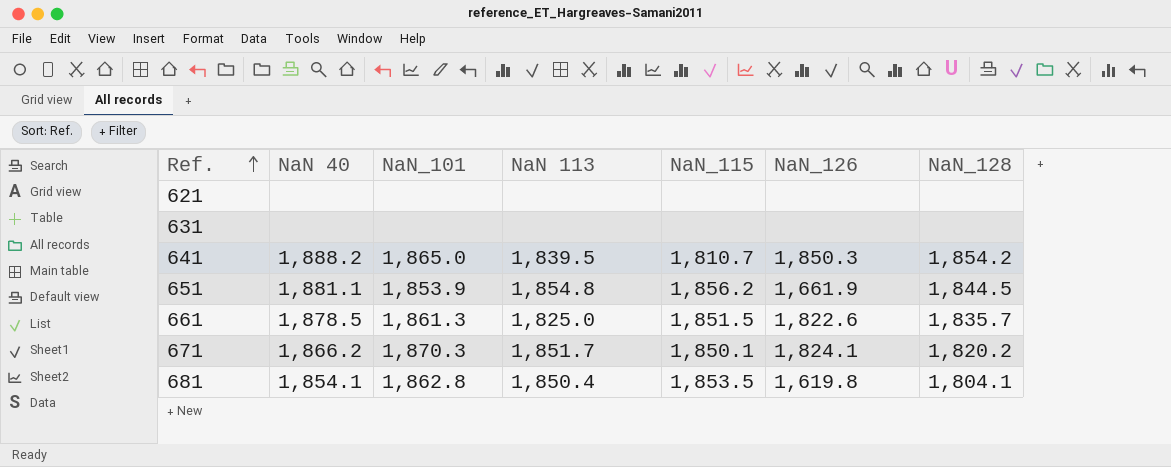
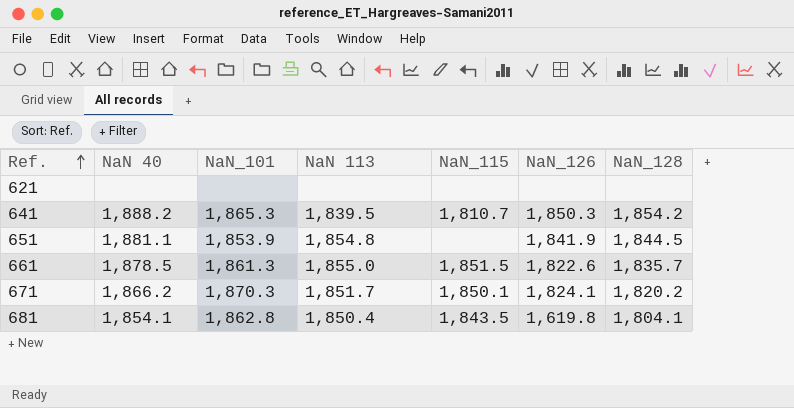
row 631: none | none | none | none | none | none -> none
641 | NaN_101: 1,865.0 -> 1,865.3
651 | NaN_115: 1,856.2 -> none
651 | NaN_126: 1,661.9 -> 1,841.9
661 | NaN 113: 1,825.0 -> 1,855.0
681 | NaN_115: 1,853.5 -> 1,843.5

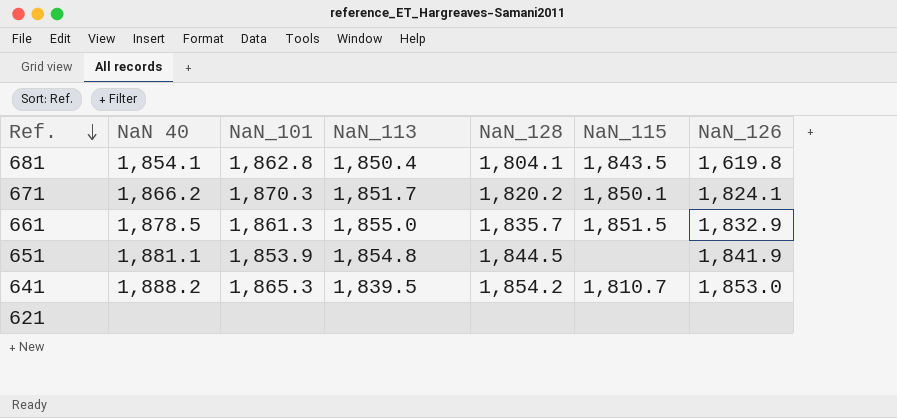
row order: Ref. ascending -> Ref. descending
column name: NaN 113 -> NaN_113
column NaN_128 | position: 7 -> 5
661 | NaN_126: 1,822.6 -> 1,832.9
641 | NaN_126: 1,850.3 -> 1,853.0

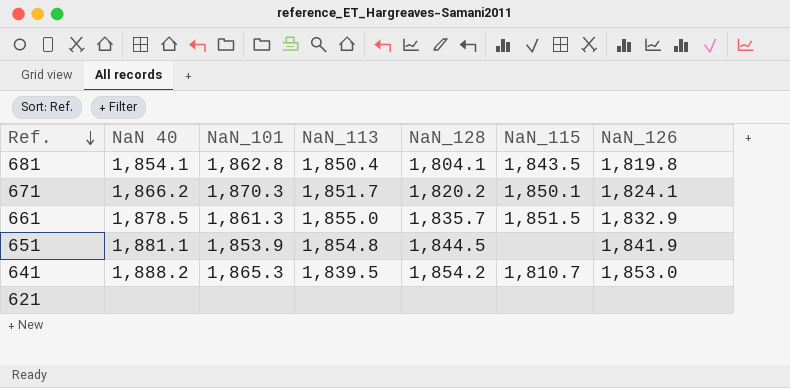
681 | NaN_126: 1,619.8 -> 1,819.8

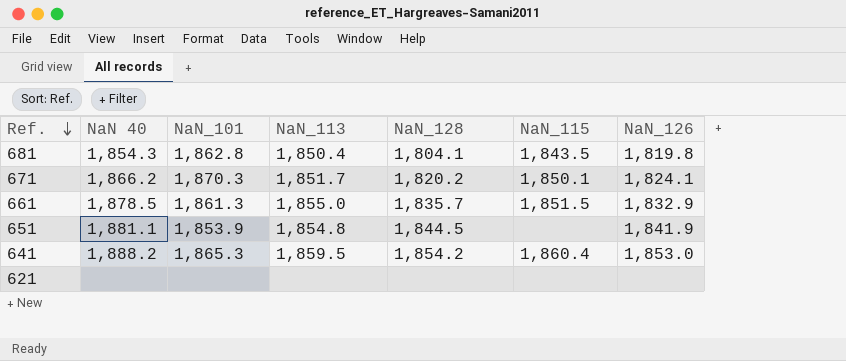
681 | NaN 40: 1,854.1 -> 1,854.3
641 | NaN_113: 1,839.5 -> 1,859.5
641 | NaN_115: 1,810.7 -> 1,860.4

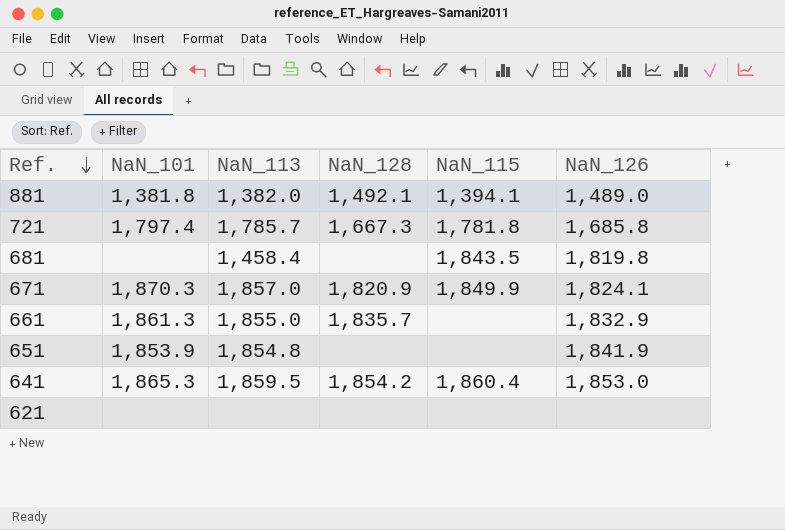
column NaN 40 | position: 2 -> none
row 881: none -> 1,381.8 | 1,382.0 | 1,492.1 | 1,394.1 | 1,489.0
row 721: none -> 1,797.4 | 1,785.7 | 1,667.3 | 1,781.8 | 1,685.8
681 | NaN_101: 1,862.8 -> none
681 | NaN_113: 1,850.4 -> 1,458.4
681 | NaN_128: 1,804.1 -> none
671 | NaN_113: 1,851.7 -> 1,857.0
671 | NaN_128: 1,820.2 -> 1,820.9
671 | NaN_115: 1,850.1 -> 1,849.9
661 | NaN_115: 1,851.5 -> none
651 | NaN_128: 1,844.5 -> none

